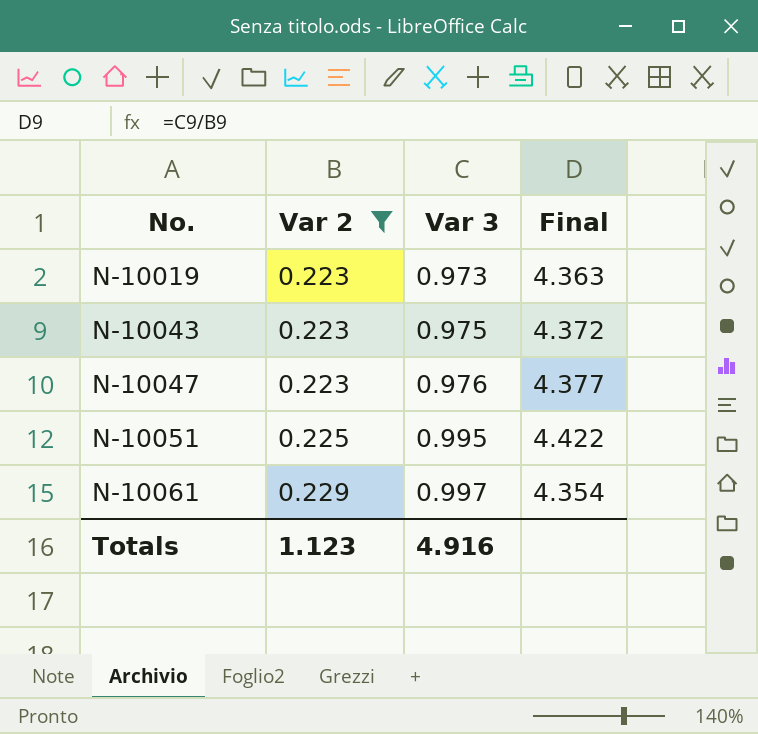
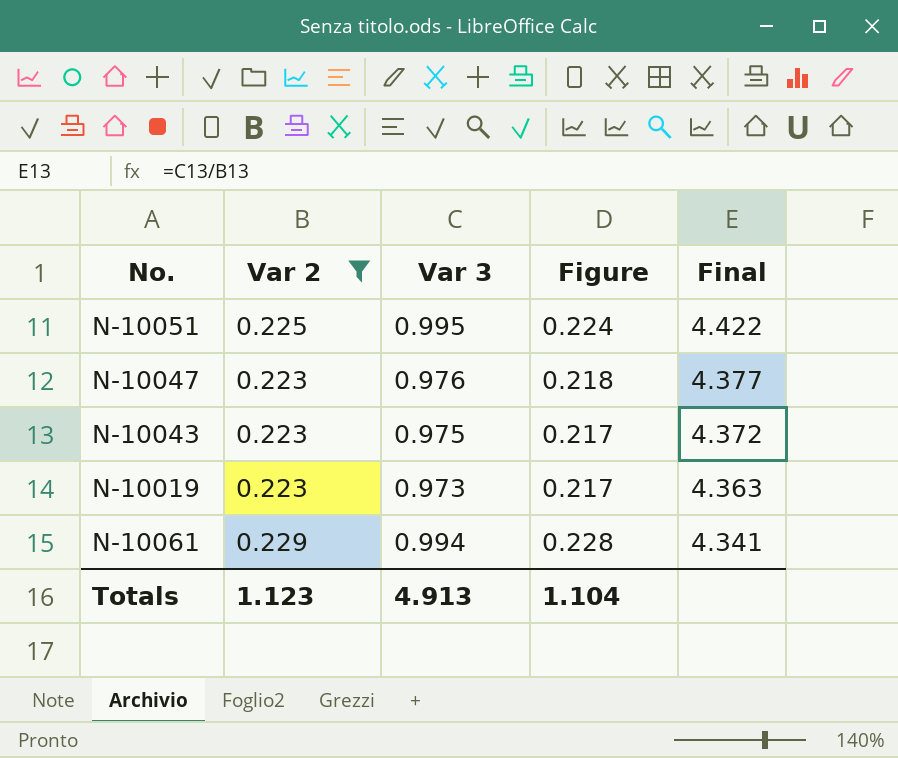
row order: No. ascending -> Final descending
column Figure | formula: none -> [Var 2] * [Var 3]
N-10061 | Var 3: 0.997 -> 0.994
N-10061 | Final: 4.354 -> 4.341
Totals | Var 3: 4.916 -> 4.913

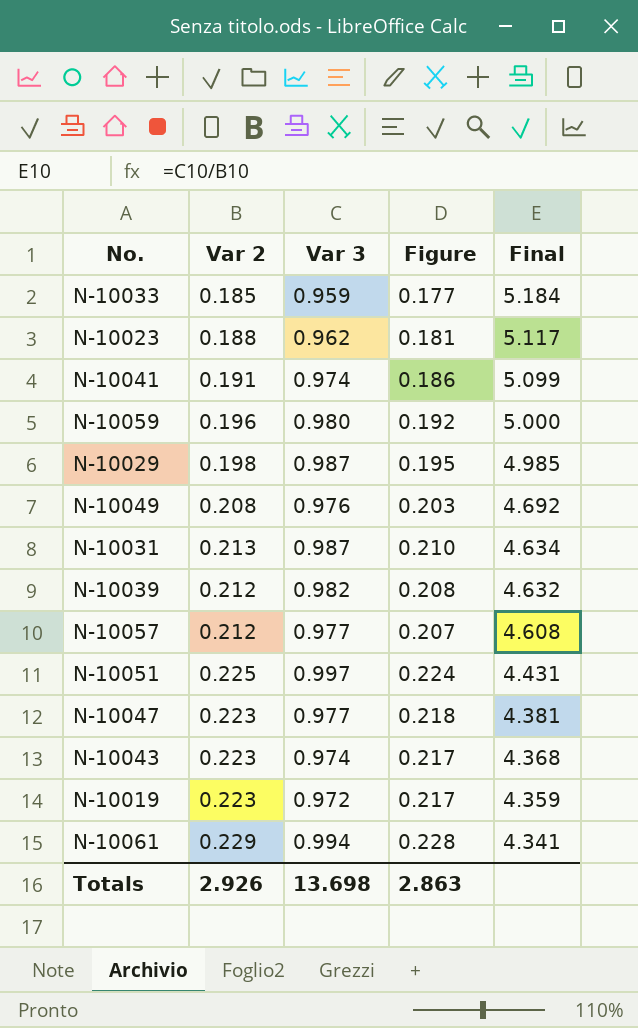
filter: Var 2 >= 0.223 -> none
N-10051 | Var 3: 0.995 -> 0.997
N-10051 | Final: 4.422 -> 4.431
N-10047 | Var 3: 0.976 -> 0.977
N-10047 | Final: 4.377 -> 4.381
N-10043 | Var 3: 0.975 -> 0.974
N-10043 | Final: 4.372 -> 4.368
N-10019 | Var 3: 0.973 -> 0.972
N-10019 | Final: 4.363 -> 4.359
Totals | Var 2: 1.123 -> 2.926
Totals | Var 3: 4.913 -> 13.698
Totals | Figure: 1.104 -> 2.863

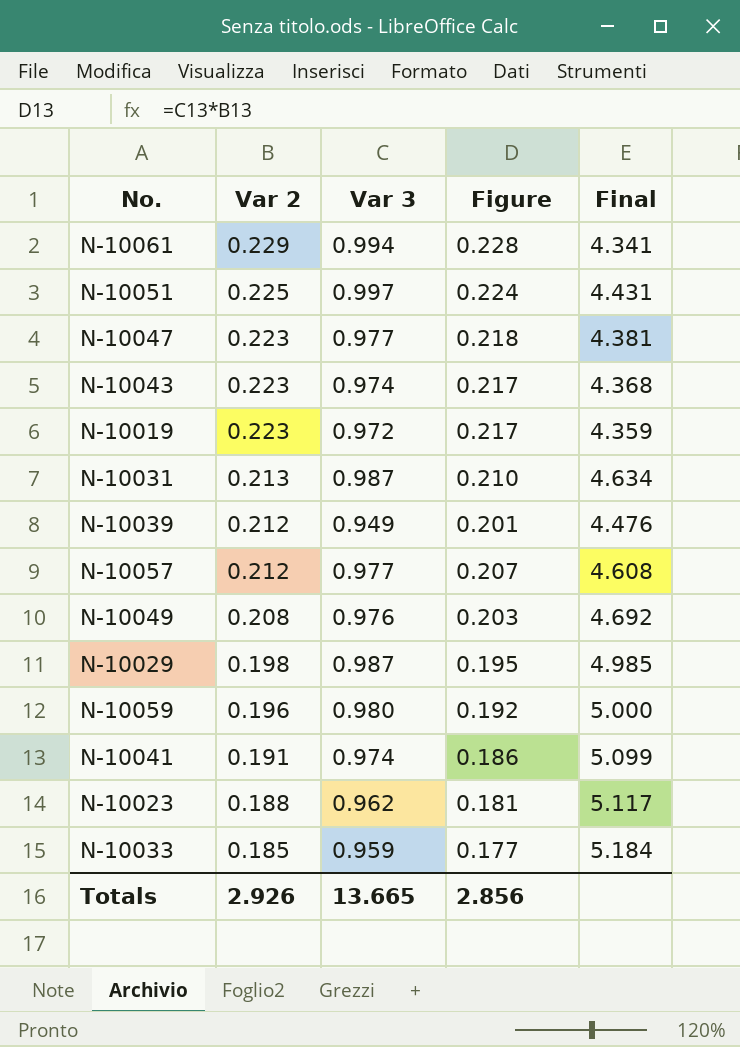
row order: Final descending -> Var 2 descending
N-10039 | Var 3: 0.982 -> 0.949
N-10039 | Figure: 0.208 -> 0.201
N-10039 | Final: 4.632 -> 4.476
Totals | Var 3: 13.698 -> 13.665
Totals | Figure: 2.863 -> 2.856

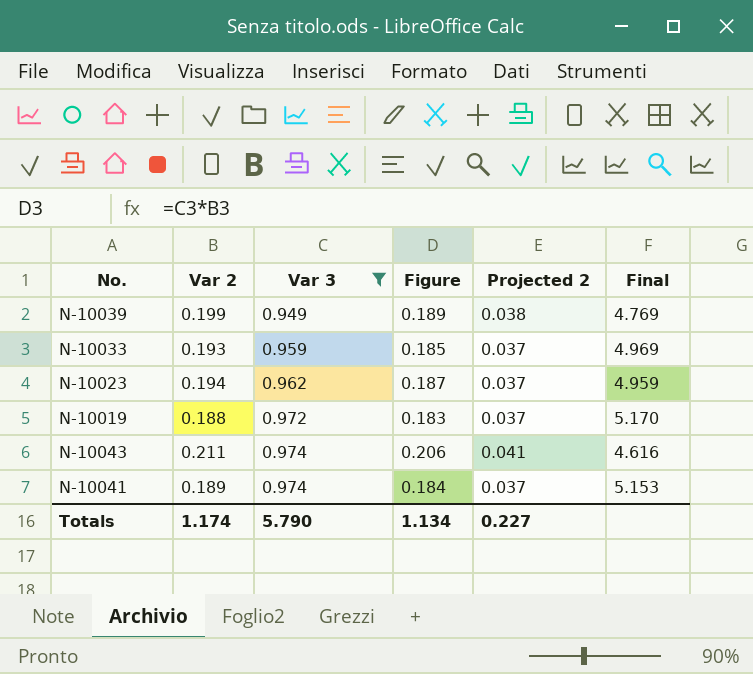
filter: none -> Var 3 <= 0.974
row order: Var 2 descending -> Var 3 ascending
column Projected 2 | formula: none -> [Figure] * 0.2
N-10039 | Var 2: 0.212 -> 0.199
N-10039 | Figure: 0.201 -> 0.189
N-10039 | Final: 4.476 -> 4.769
N-10033 | Var 2: 0.185 -> 0.193
N-10033 | Figure: 0.177 -> 0.185
N-10033 | Final: 5.184 -> 4.969
N-10023 | Var 2: 0.188 -> 0.194
N-10023 | Figure: 0.181 -> 0.187
N-10023 | Final: 5.117 -> 4.959
N-10019 | Var 2: 0.223 -> 0.188
N-10019 | Figure: 0.217 -> 0.183
N-10019 | Final: 4.359 -> 5.170
N-10043 | Var 2: 0.223 -> 0.211
N-10043 | Figure: 0.217 -> 0.206
N-10043 | Final: 4.368 -> 4.616
N-10041 | Var 2: 0.191 -> 0.189
N-10041 | Figure: 0.186 -> 0.184
N-10041 | Final: 5.099 -> 5.153
Totals | Var 2: 2.926 -> 1.174
Totals | Var 3: 13.665 -> 5.790
Totals | Figure: 2.856 -> 1.134

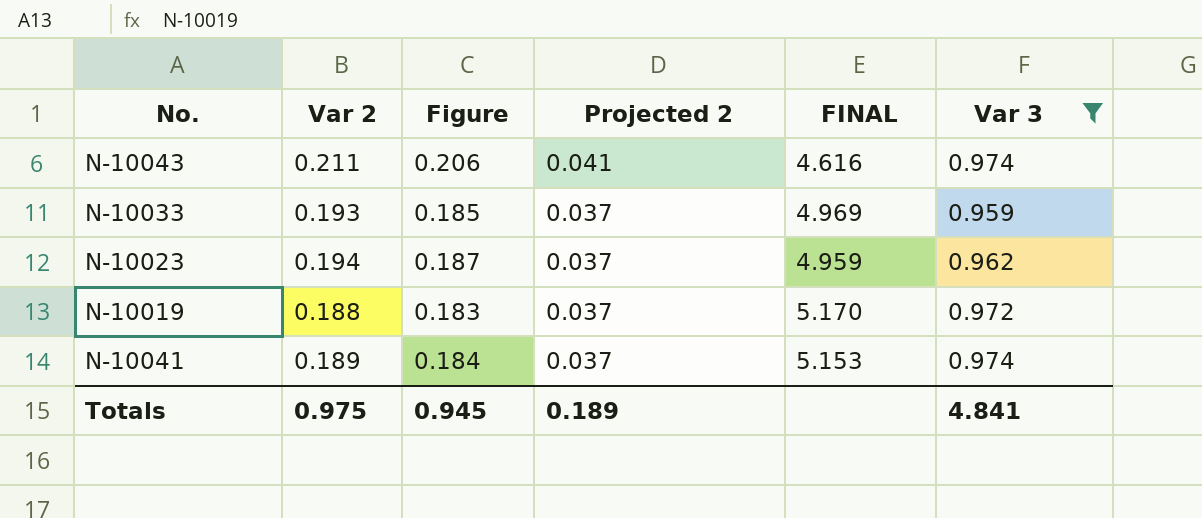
row order: Var 3 ascending -> Projected 2 descending
column name: Final -> FINAL
column Var 3 | position: 3 -> 6
row N-10039: 0.199 | 0.949 | 0.189 | 0.038 | 4.769 -> none
Totals | Var 2: 1.174 -> 0.975
Totals | Figure: 1.134 -> 0.945
Totals | Projected 2: 0.227 -> 0.189
Totals | Var 3: 5.790 -> 4.841

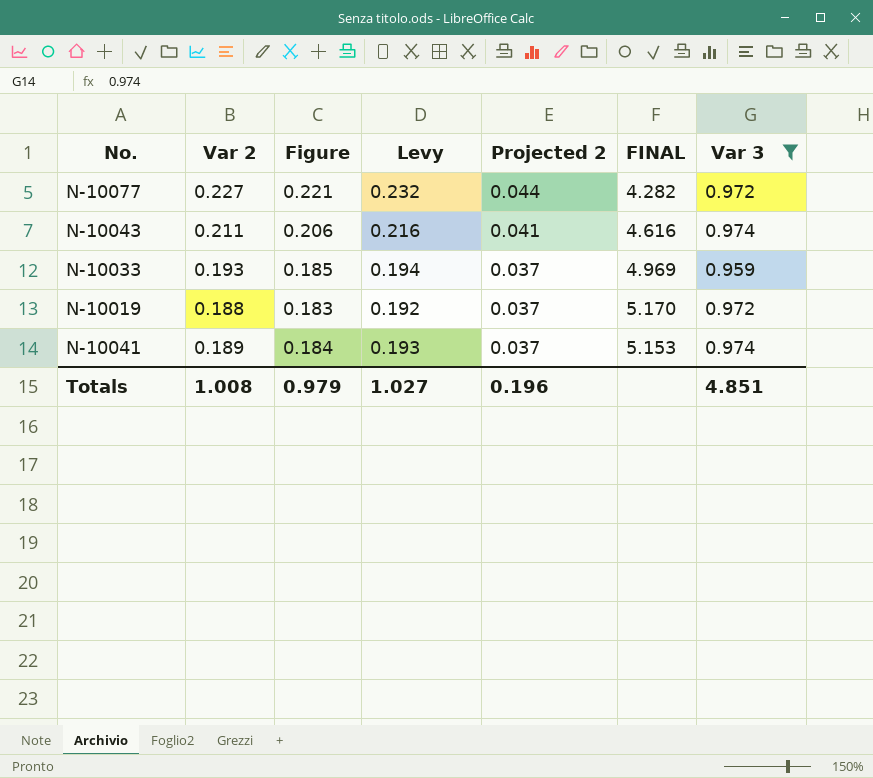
column Levy | formula: none -> [Figure] * 1.05
row N-10023: 0.194 | 0.187 | 0.037 | 4.959 | 0.962 -> none
row N-10077: none -> 0.227 | 0.221 | 0.232 | 0.044 | 4.282 | 0.972
Totals | Var 2: 0.975 -> 1.008
Totals | Figure: 0.945 -> 0.979
Totals | Projected 2: 0.189 -> 0.196
Totals | Var 3: 4.841 -> 4.851

